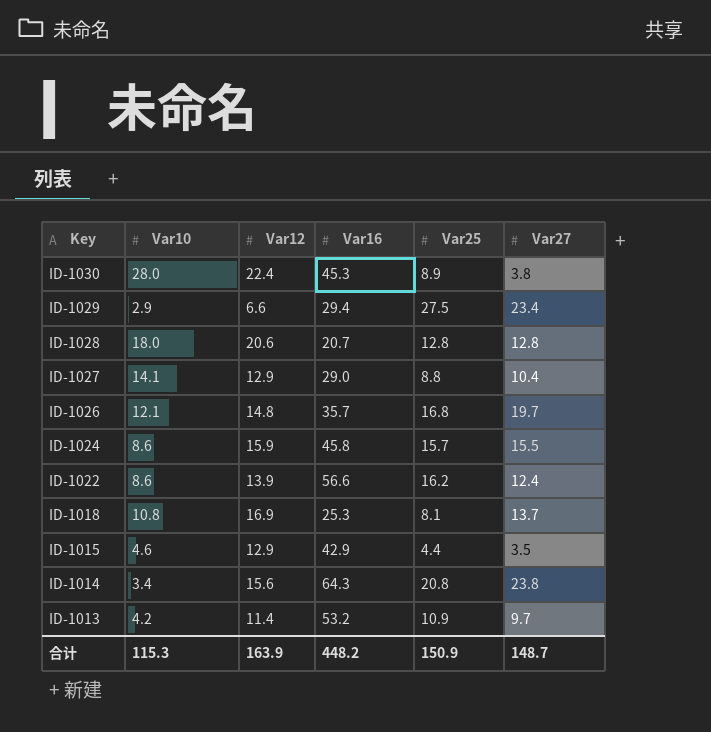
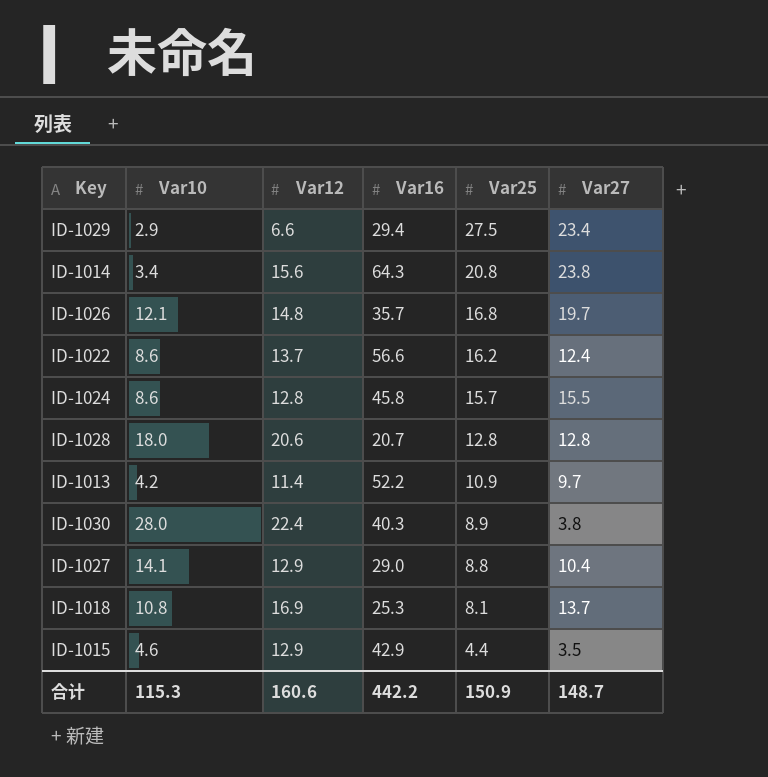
row order: Key descending -> Var25 descending
ID-1022 | Var12: 13.9 -> 13.7
ID-1024 | Var12: 15.9 -> 12.8
ID-1013 | Var16: 53.2 -> 52.2
ID-1030 | Var16: 45.3 -> 40.3
合计 | Var12: 163.9 -> 160.6
合计 | Var16: 448.2 -> 442.2

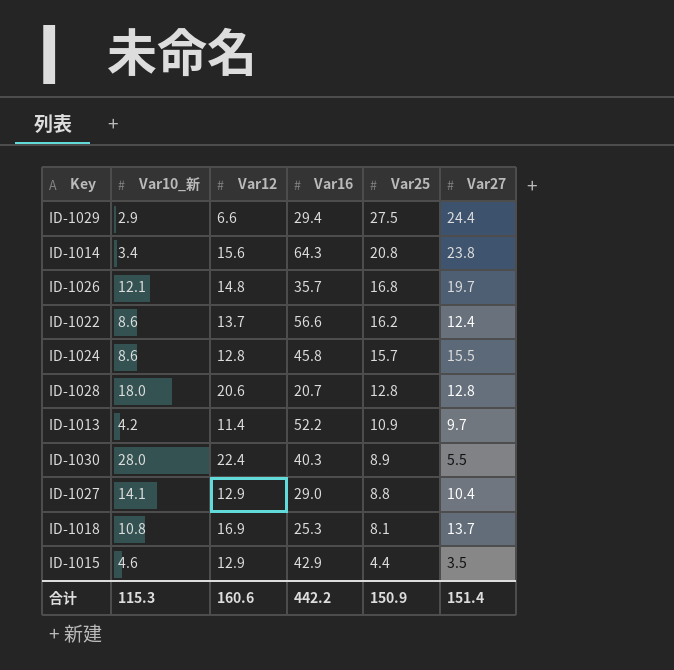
column name: Var10 -> Var10_新
ID-1029 | Var27: 23.4 -> 24.4
ID-1030 | Var27: 3.8 -> 5.5
合计 | Var27: 148.7 -> 151.4

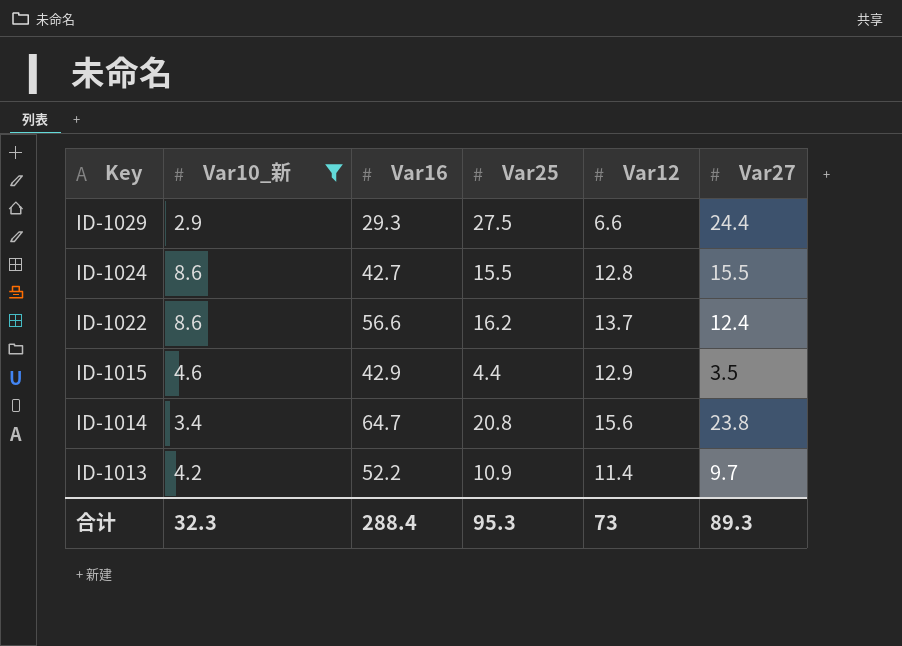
filter: none -> Var10_新 <= 8.6
row order: Var25 descending -> Key descending
column Var12 | position: 3 -> 5
ID-1029 | Var16: 29.4 -> 29.3
ID-1024 | Var16: 45.8 -> 42.7
ID-1024 | Var25: 15.7 -> 15.5
ID-1014 | Var16: 64.3 -> 64.7
合计 | Var10_新: 115.3 -> 32.3
合计 | Var16: 442.2 -> 288.4
合计 | Var25: 150.9 -> 95.3
合计 | Var12: 160.6 -> 73
合计 | Var27: 151.4 -> 89.3

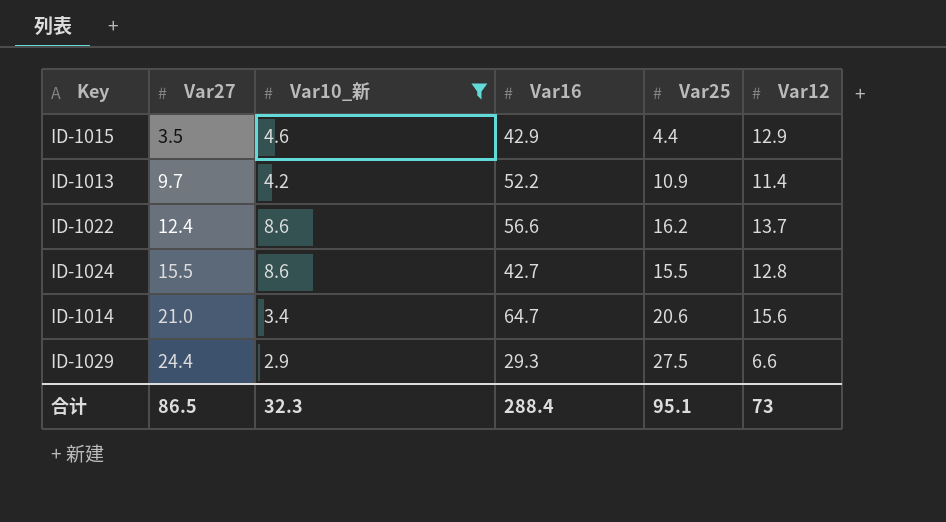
row order: Key descending -> Var27 ascending
column Var27 | position: 6 -> 2
ID-1014 | Var27: 23.8 -> 21.0
ID-1014 | Var25: 20.8 -> 20.6
合计 | Var27: 89.3 -> 86.5
合计 | Var25: 95.3 -> 95.1

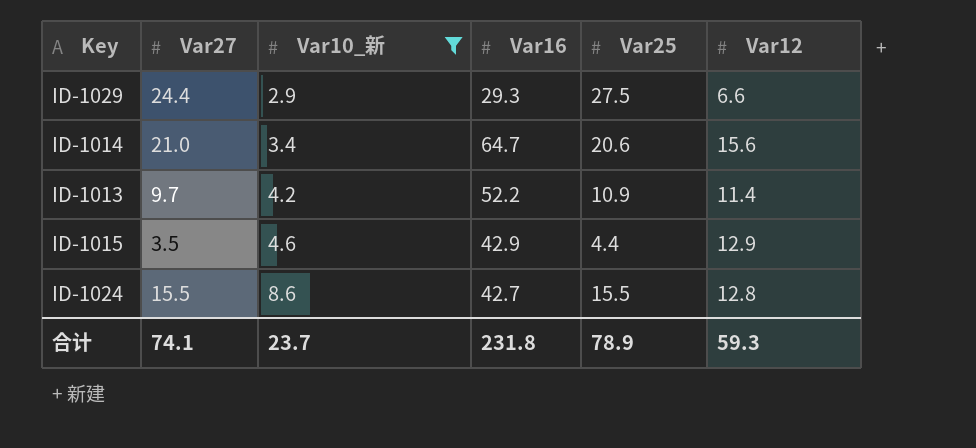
row order: Var27 ascending -> Var10_新 ascending
row ID-1022: 12.4 | 8.6 | 56.6 | 16.2 | 13.7 -> none
合计 | Var27: 86.5 -> 74.1
合计 | Var10_新: 32.3 -> 23.7
合计 | Var16: 288.4 -> 231.8
合计 | Var25: 95.1 -> 78.9
合计 | Var12: 73 -> 59.3

